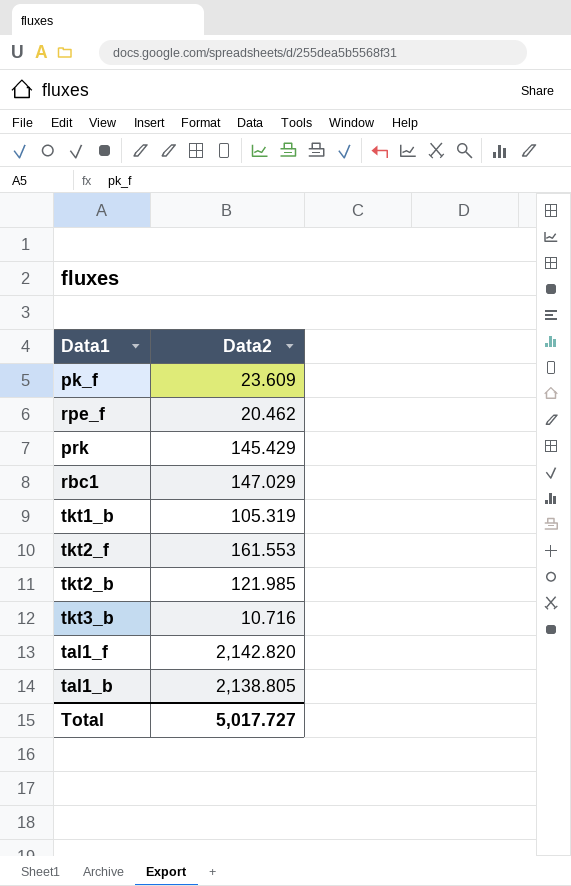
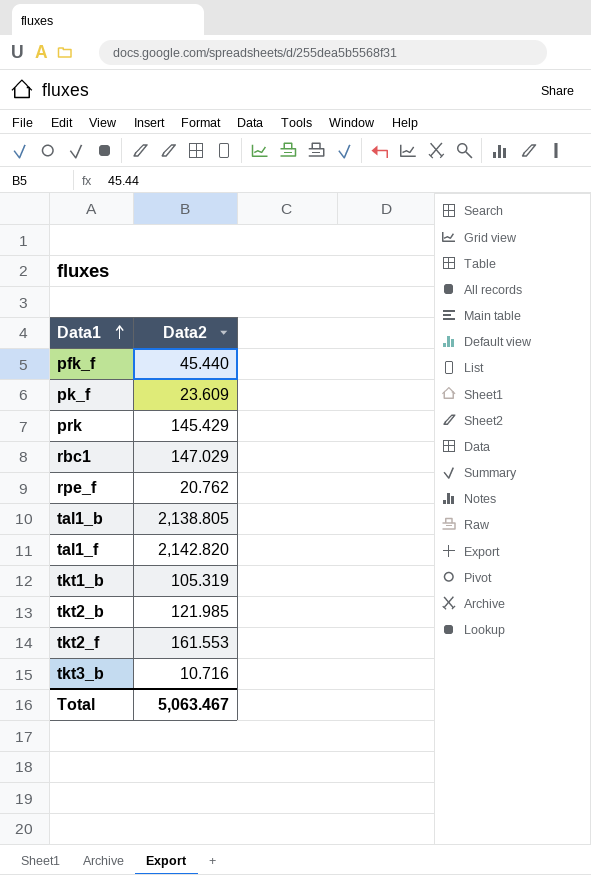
row order: none -> Data1 ascending
row pfk_f: none -> 45.440
rpe_f | Data2: 20.462 -> 20.762
Total | Data2: 5,017.727 -> 5,063.467

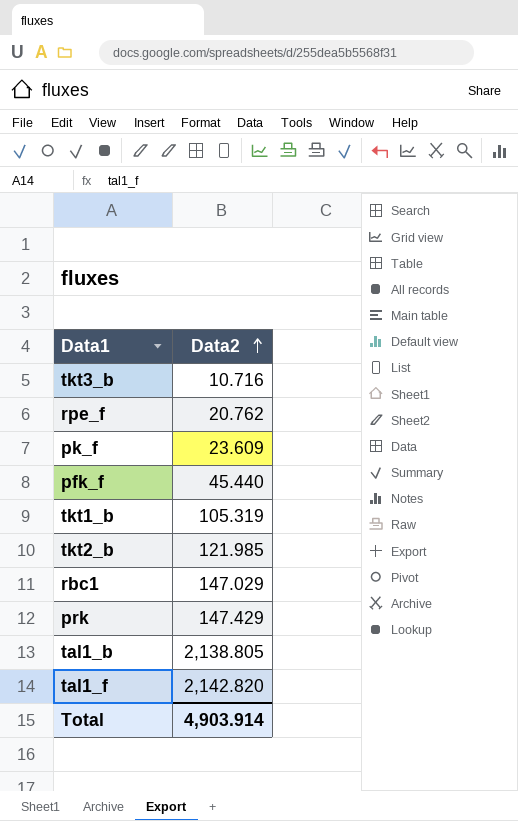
row order: Data1 ascending -> Data2 ascending
row tkt2_f: 161.553 -> none
prk | Data2: 145.429 -> 147.429
Total | Data2: 5,063.467 -> 4,903.914

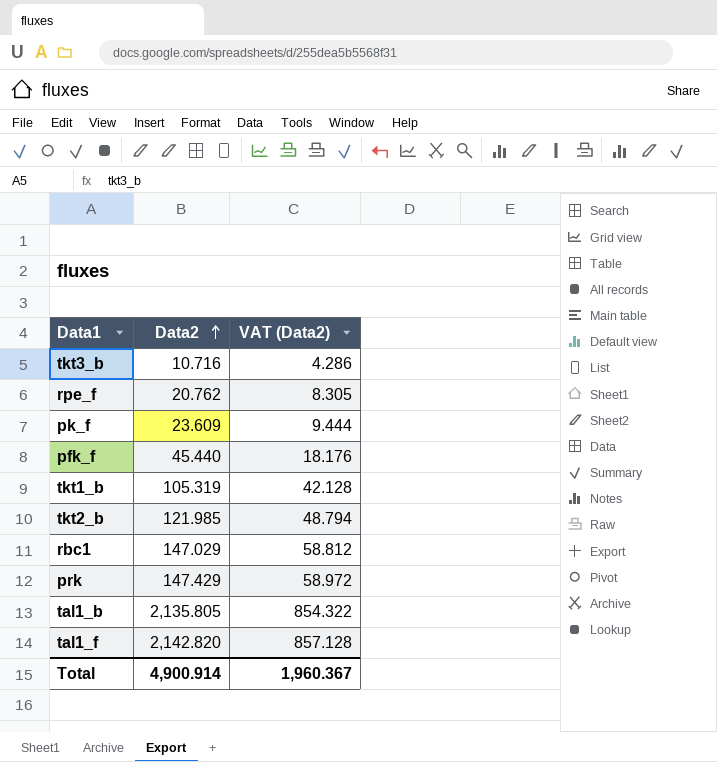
column VAT (Data2) | formula: none -> [Data2] * 0.4
tal1_b | Data2: 2,138.805 -> 2,135.805
Total | Data2: 4,903.914 -> 4,900.914

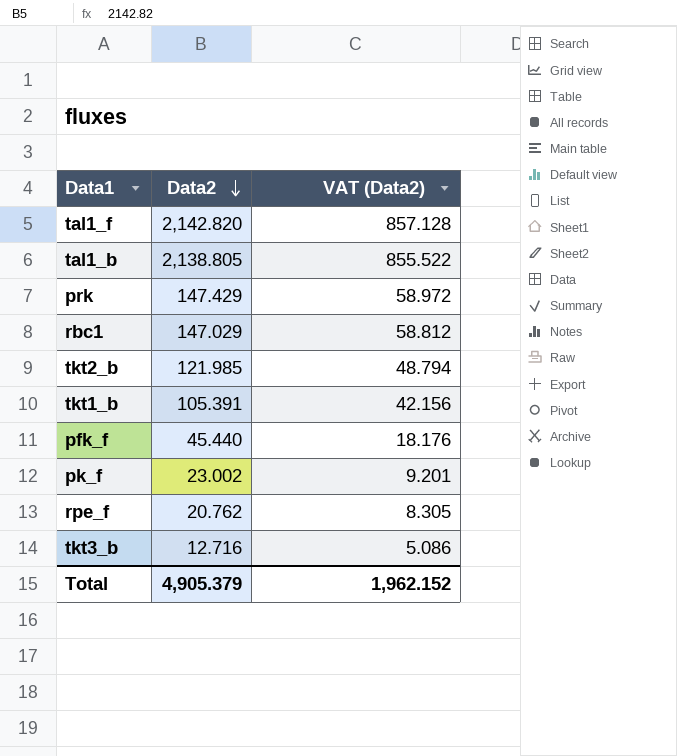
row order: Data2 ascending -> Data2 descending
tal1_b | Data2: 2,135.805 -> 2,138.805
tal1_b | VAT (Data2): 854.322 -> 855.522
tkt1_b | Data2: 105.319 -> 105.391
tkt1_b | VAT (Data2): 42.128 -> 42.156
pk_f | Data2: 23.609 -> 23.002
pk_f | VAT (Data2): 9.444 -> 9.201
tkt3_b | Data2: 10.716 -> 12.716
tkt3_b | VAT (Data2): 4.286 -> 5.086
Total | Data2: 4,900.914 -> 4,905.379
Total | VAT (Data2): 1,960.367 -> 1,962.152

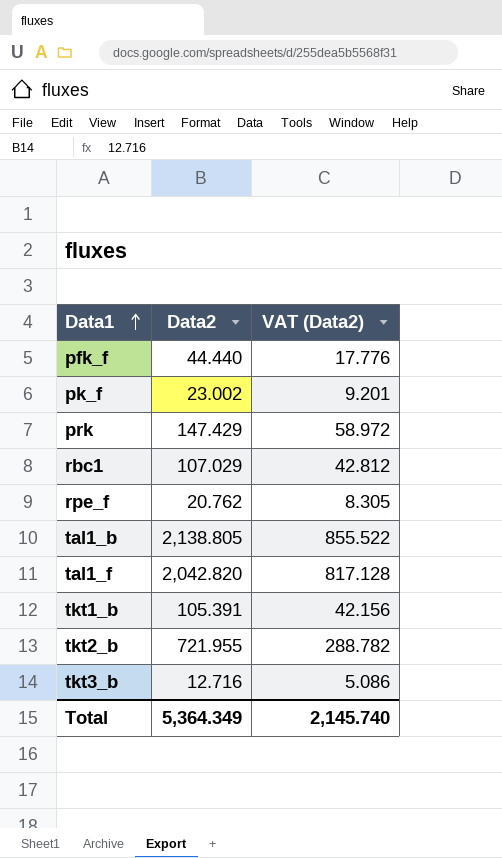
row order: Data2 descending -> Data1 ascending
pfk_f | Data2: 45.440 -> 44.440
pfk_f | VAT (Data2): 18.176 -> 17.776
rbc1 | Data2: 147.029 -> 107.029
rbc1 | VAT (Data2): 58.812 -> 42.812
tal1_f | Data2: 2,142.820 -> 2,042.820
tal1_f | VAT (Data2): 857.128 -> 817.128
tkt2_b | Data2: 121.985 -> 721.955
tkt2_b | VAT (Data2): 48.794 -> 288.782
Total | Data2: 4,905.379 -> 5,364.349
Total | VAT (Data2): 1,962.152 -> 2,145.740

